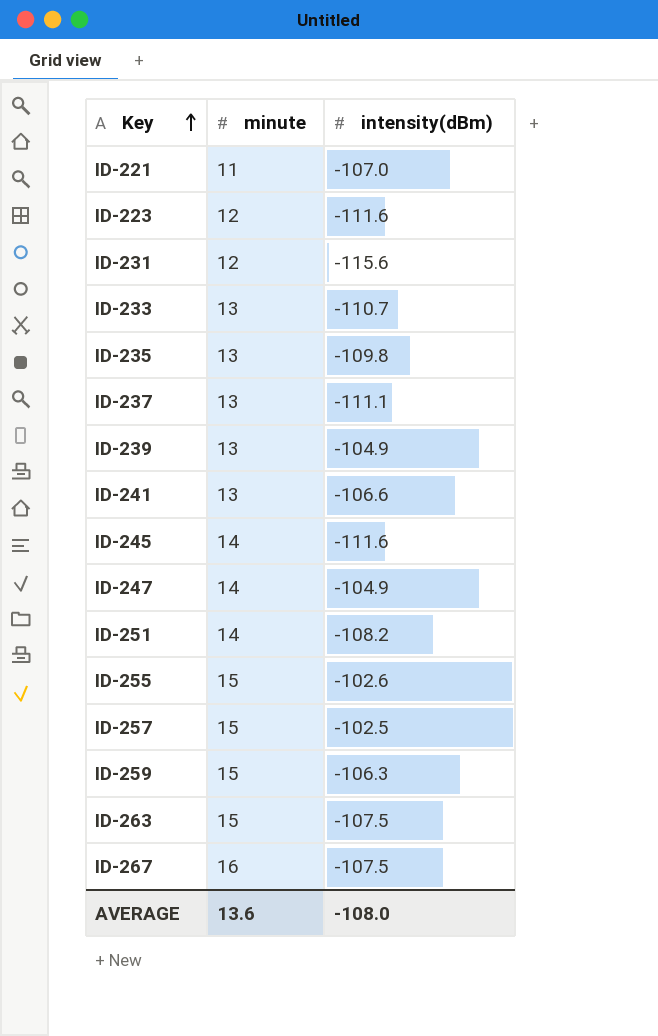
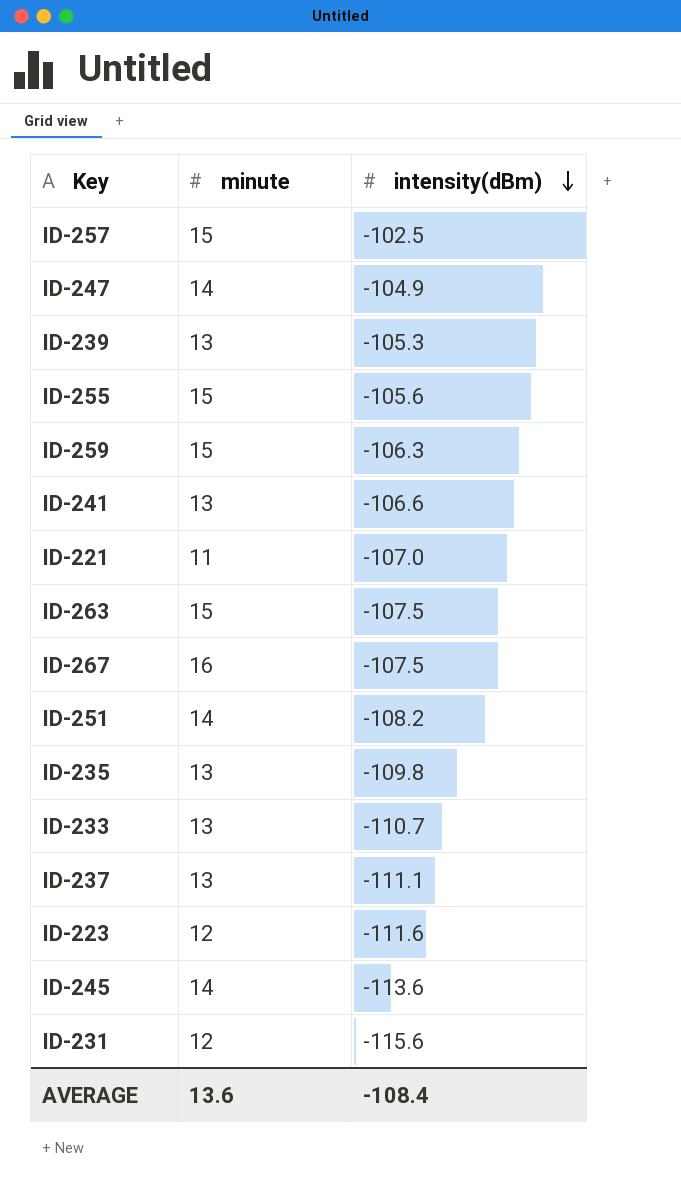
row order: Key ascending -> intensity(dBm) descending
ID-239 | intensity(dBm): -104.9 -> -105.3
ID-255 | intensity(dBm): -102.6 -> -105.6
ID-245 | intensity(dBm): -111.6 -> -113.6
AVERAGE | intensity(dBm): -108.0 -> -108.4

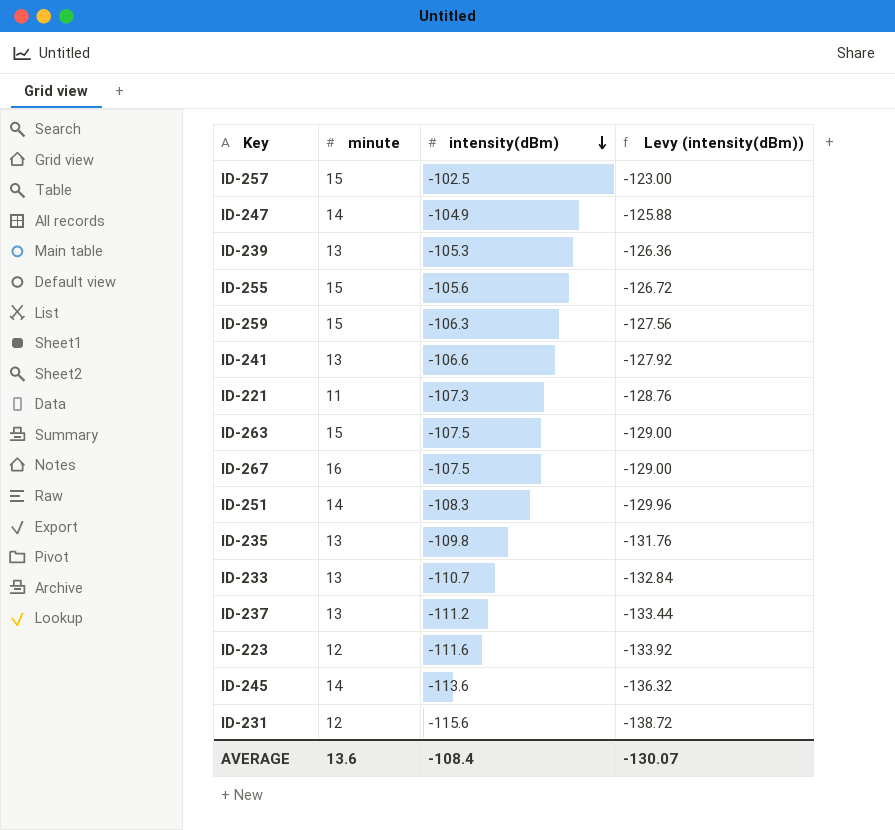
column Levy (intensity(dBm)) | formula: none -> [intensity(dBm)] * 1.2
ID-221 | intensity(dBm): -107.0 -> -107.3
ID-251 | intensity(dBm): -108.2 -> -108.3
ID-237 | intensity(dBm): -111.1 -> -111.2

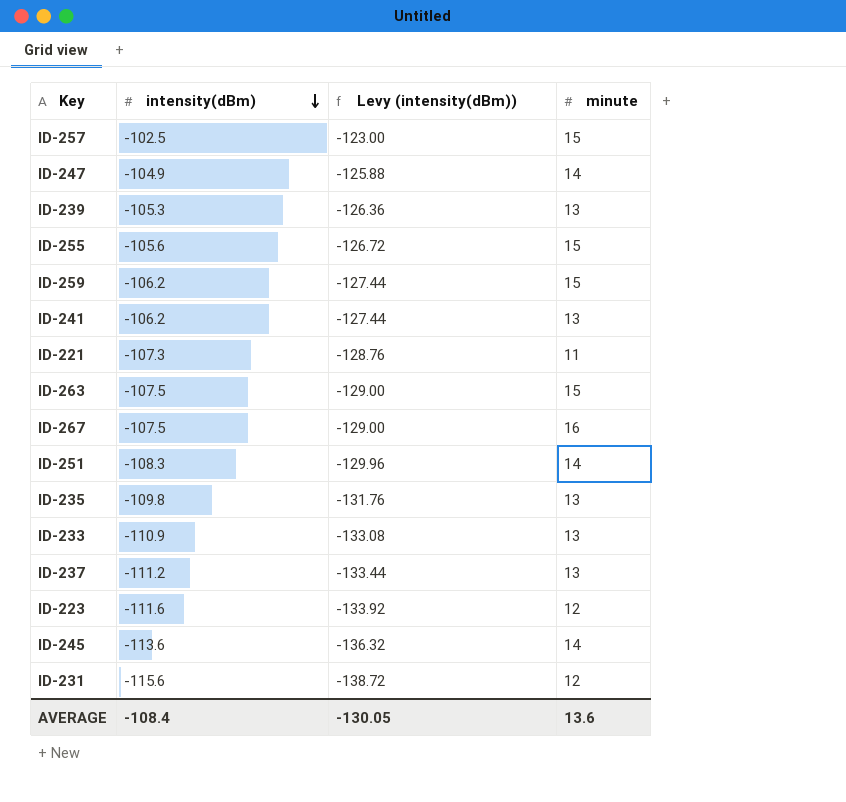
column minute | position: 2 -> 4
ID-259 | intensity(dBm): -106.3 -> -106.2
ID-259 | Levy (intensity(dBm)): -127.56 -> -127.44
ID-241 | intensity(dBm): -106.6 -> -106.2
ID-241 | Levy (intensity(dBm)): -127.92 -> -127.44
ID-233 | intensity(dBm): -110.7 -> -110.9
ID-233 | Levy (intensity(dBm)): -132.84 -> -133.08
AVERAGE | Levy (intensity(dBm)): -130.07 -> -130.05

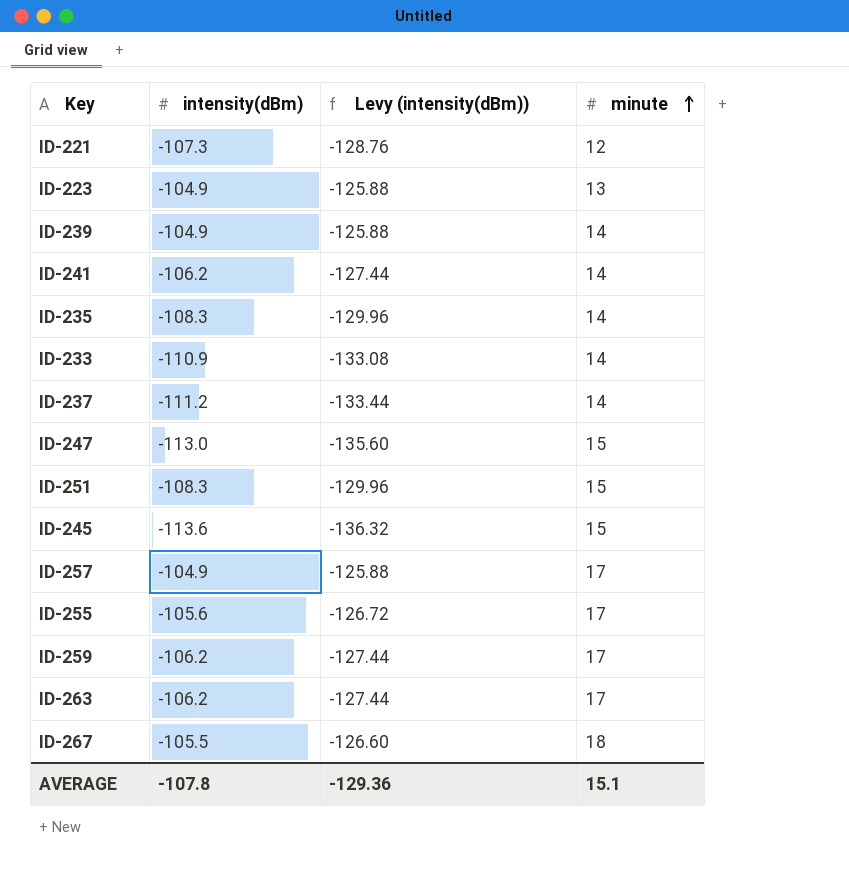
row order: intensity(dBm) descending -> minute ascending
row ID-231: -115.6 | -138.72 | 12 -> none
ID-221 | minute: 11 -> 12
ID-223 | intensity(dBm): -111.6 -> -104.9
ID-223 | Levy (intensity(dBm)): -133.92 -> -125.88
ID-223 | minute: 12 -> 13
ID-239 | intensity(dBm): -105.3 -> -104.9
ID-239 | Levy (intensity(dBm)): -126.36 -> -125.88
ID-239 | minute: 13 -> 14
ID-241 | minute: 13 -> 14
ID-235 | intensity(dBm): -109.8 -> -108.3
ID-235 | Levy (intensity(dBm)): -131.76 -> -129.96
ID-235 | minute: 13 -> 14
ID-233 | minute: 13 -> 14
ID-237 | minute: 13 -> 14
ID-247 | intensity(dBm): -104.9 -> -113.0
ID-247 | Levy (intensity(dBm)): -125.88 -> -135.60
ID-247 | minute: 14 -> 15
ID-251 | minute: 14 -> 15
ID-245 | minute: 14 -> 15
ID-257 | intensity(dBm): -102.5 -> -104.9
ID-257 | Levy (intensity(dBm)): -123.00 -> -125.88
ID-257 | minute: 15 -> 17
ID-255 | minute: 15 -> 17
ID-259 | minute: 15 -> 17
ID-263 | intensity(dBm): -107.5 -> -106.2
ID-263 | Levy (intensity(dBm)): -129.00 -> -127.44
ID-263 | minute: 15 -> 17
ID-267 | intensity(dBm): -107.5 -> -105.5
ID-267 | Levy (intensity(dBm)): -129.00 -> -126.60
ID-267 | minute: 16 -> 18
AVERAGE | intensity(dBm): -108.4 -> -107.8
AVERAGE | Levy (intensity(dBm)): -130.05 -> -129.36
AVERAGE | minute: 13.6 -> 15.1

